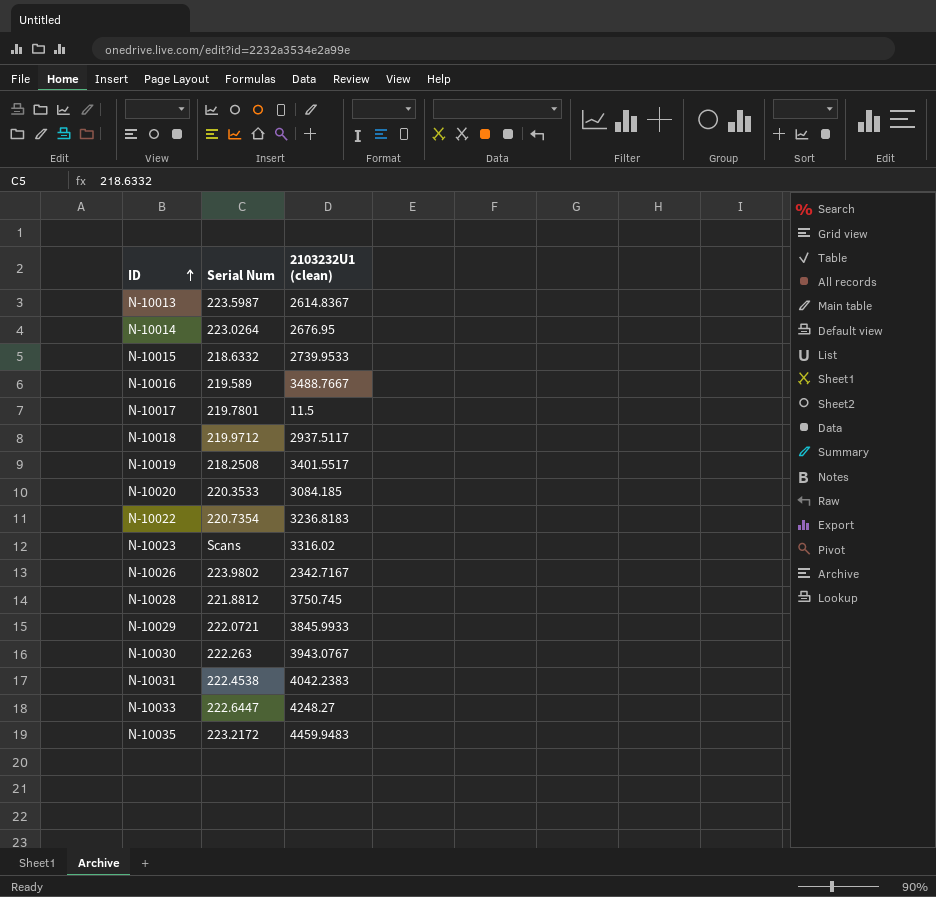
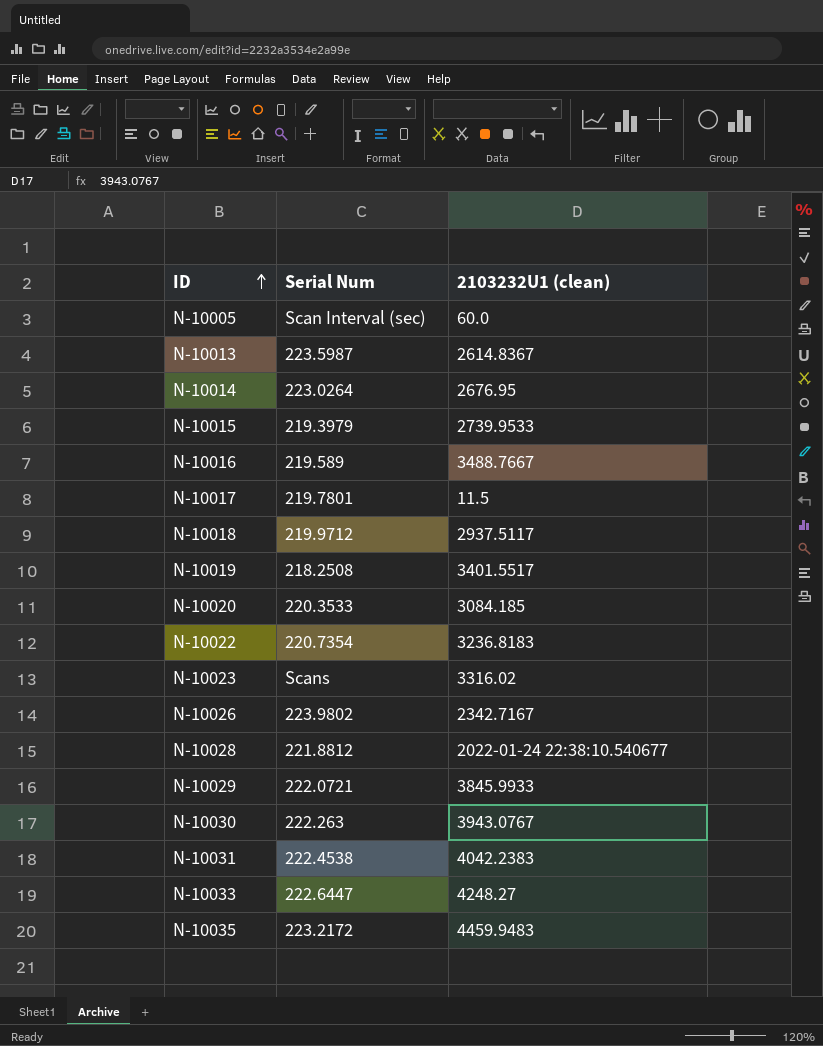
row N-10005: none -> Scan Interval (sec) | 60.0
N-10015 | Serial Num: 218.6332 -> 219.3979
N-10028 | 2103232U1 (clean): 3750.745 -> 2022-01-24 22:38:10.540677

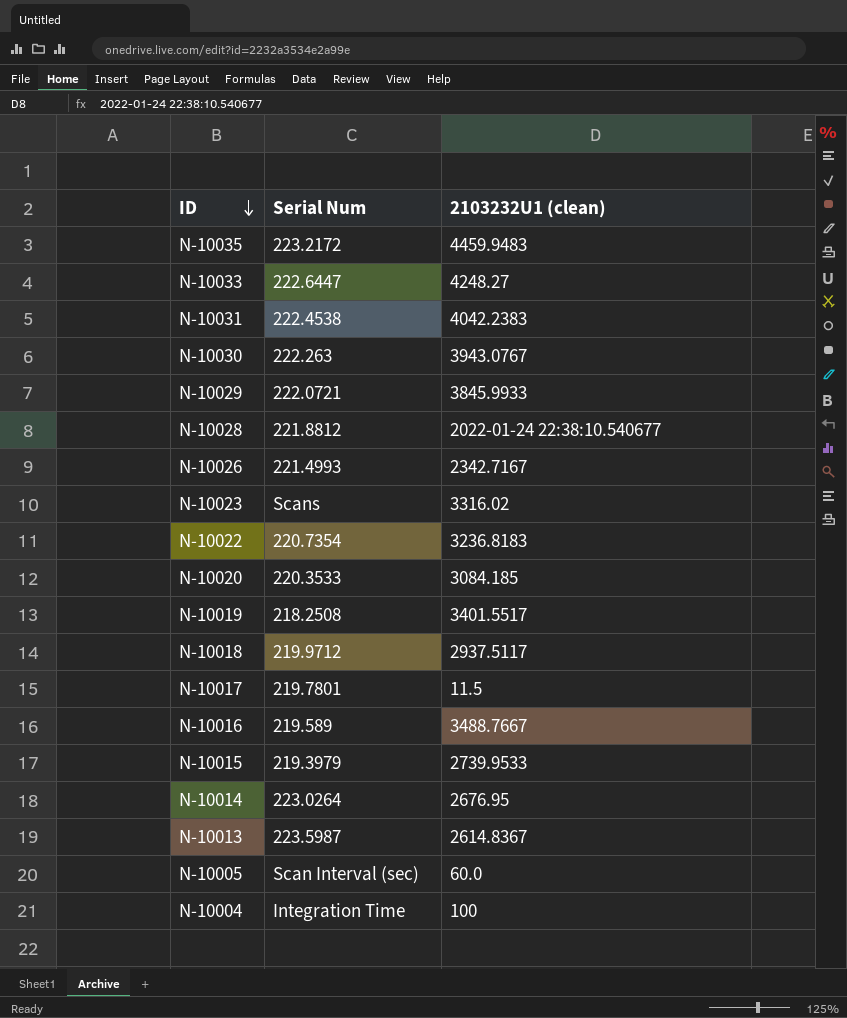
row order: ID ascending -> ID descending
N-10026 | Serial Num: 223.9802 -> 221.4993
row N-10004: none -> Integration Time | 100

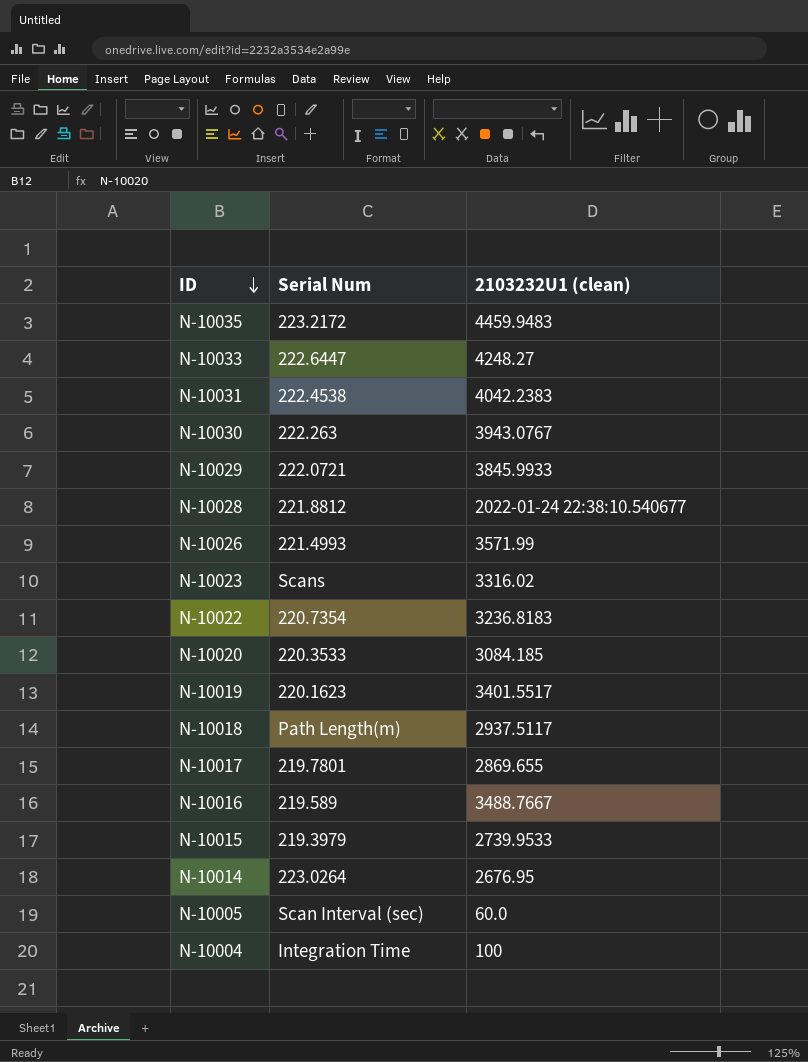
row N-10013: 223.5987 | 2614.8367 -> none
N-10026 | 2103232U1 (clean): 2342.7167 -> 3571.99
N-10019 | Serial Num: 218.2508 -> 220.1623
N-10018 | Serial Num: 219.9712 -> Path Length(m)
N-10017 | 2103232U1 (clean): 11.5 -> 2869.655

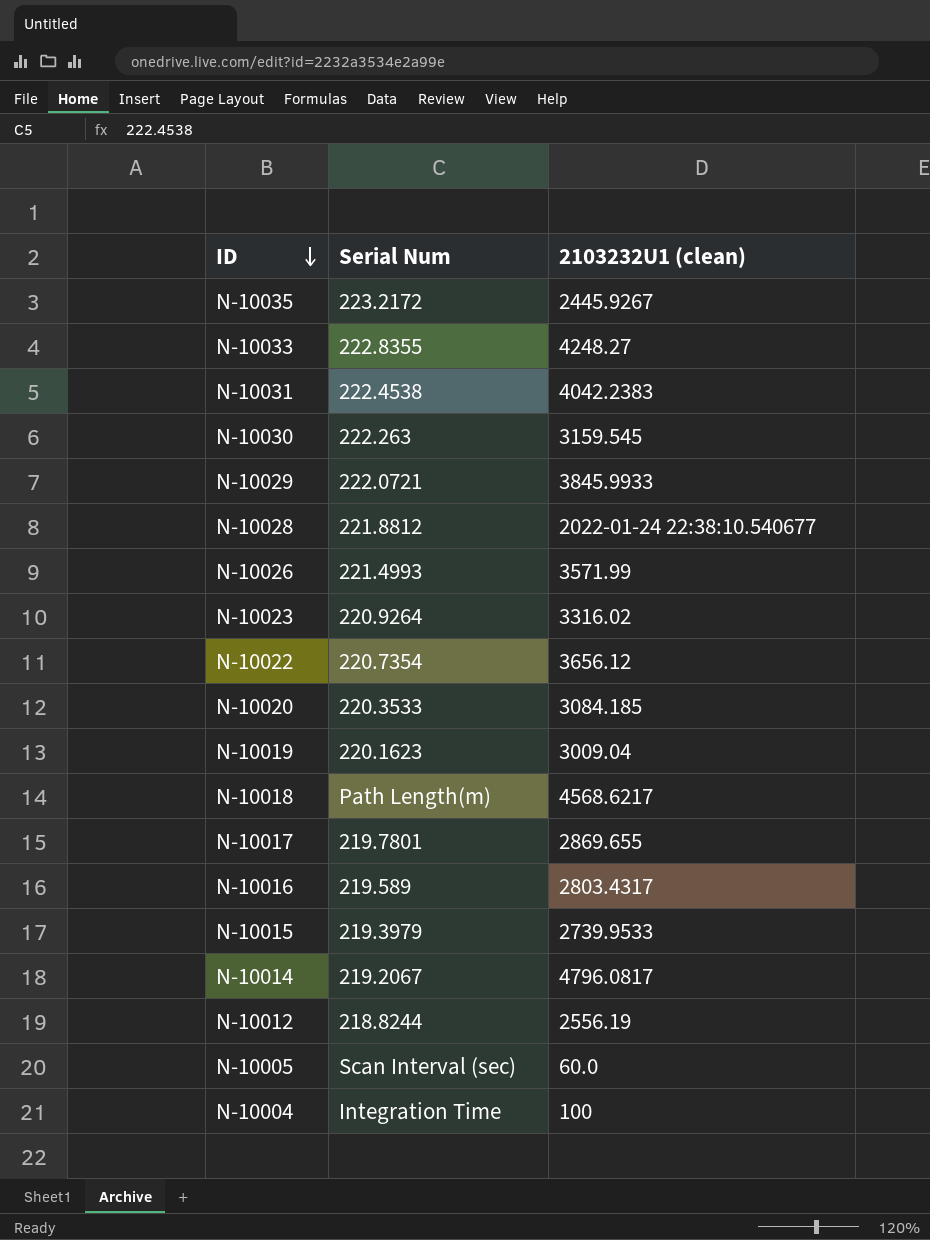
N-10035 | 2103232U1 (clean): 4459.9483 -> 2445.9267
N-10033 | Serial Num: 222.6447 -> 222.8355
N-10030 | 2103232U1 (clean): 3943.0767 -> 3159.545
N-10023 | Serial Num: Scans -> 220.9264
N-10022 | 2103232U1 (clean): 3236.8183 -> 3656.12
N-10019 | 2103232U1 (clean): 3401.5517 -> 3009.04
N-10018 | 2103232U1 (clean): 2937.5117 -> 4568.6217
N-10016 | 2103232U1 (clean): 3488.7667 -> 2803.4317
N-10014 | Serial Num: 223.0264 -> 219.2067
N-10014 | 2103232U1 (clean): 2676.95 -> 4796.0817
row N-10012: none -> 218.8244 | 2556.19

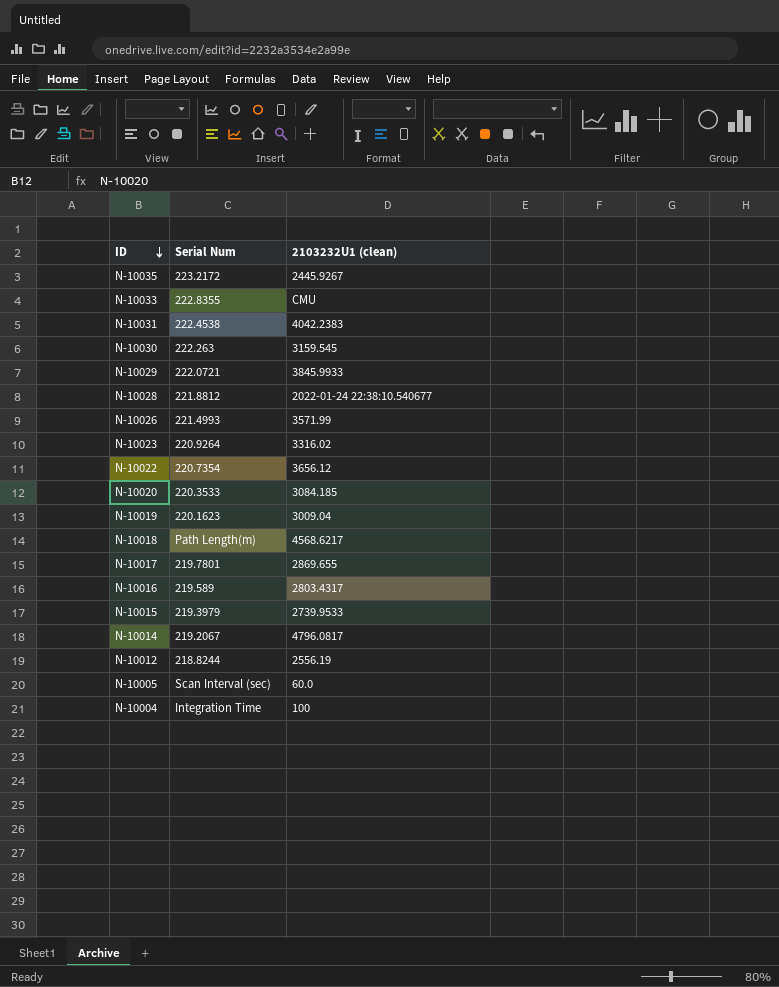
N-10033 | 2103232U1 (clean): 4248.27 -> CMU

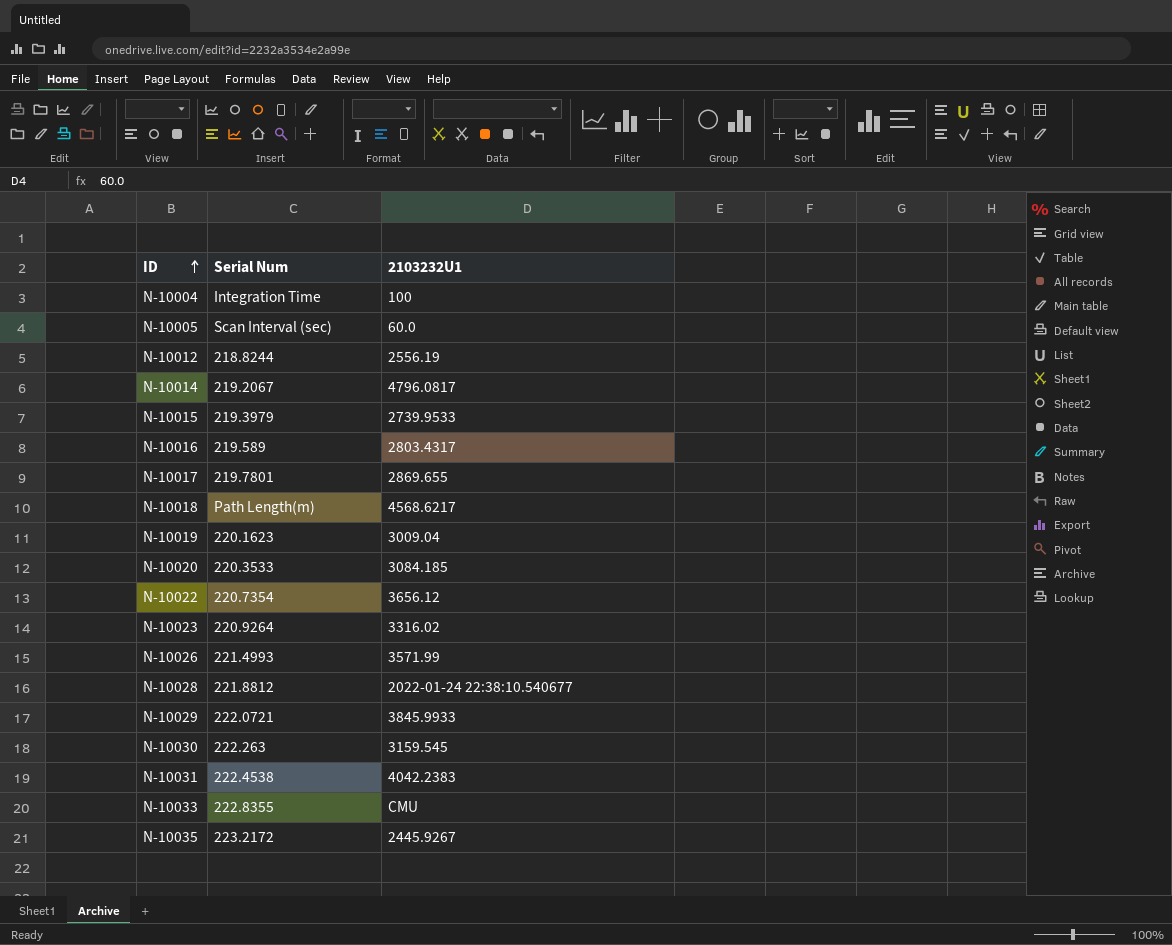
row order: ID descending -> ID ascending
column name: 2103232U1 (clean) -> 2103232U1

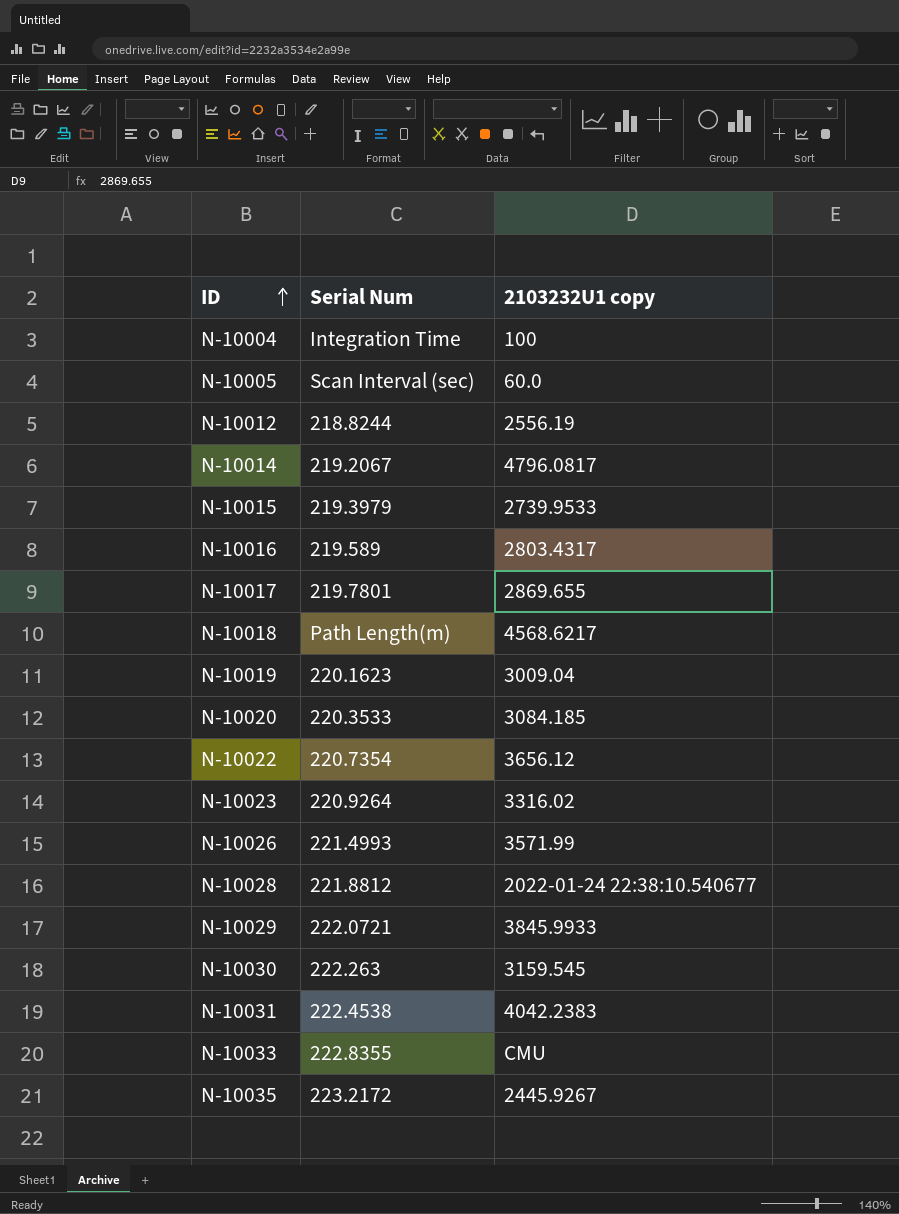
column name: 2103232U1 -> 2103232U1 copy

